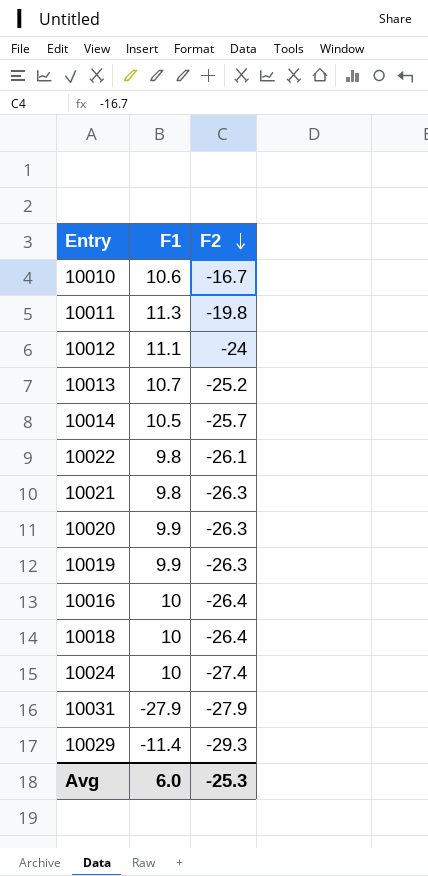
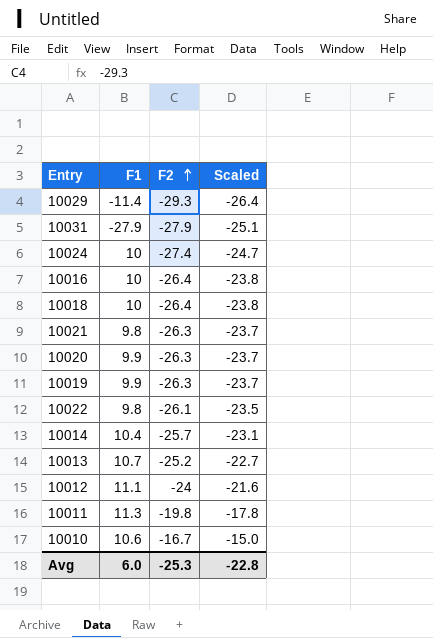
row order: F2 descending -> F2 ascending
column Scaled | formula: none -> [F2] * 0.9
10014 | F1: 10.5 -> 10.4

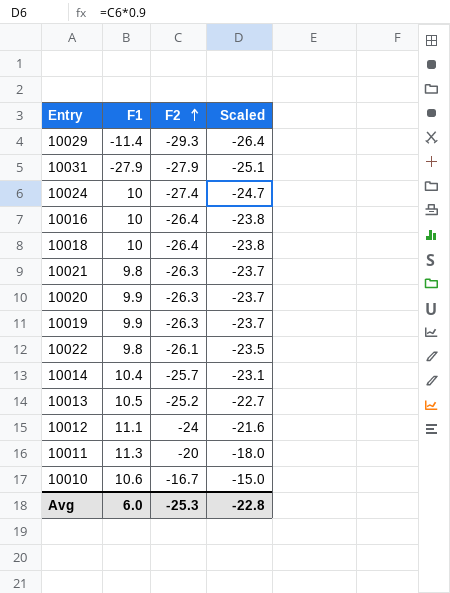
10013 | F1: 10.7 -> 10.5
10011 | F2: -19.8 -> -20
10011 | Scaled: -17.8 -> -18.0

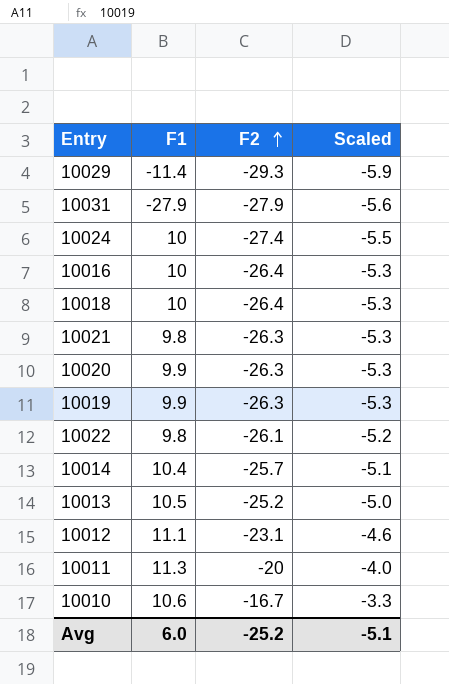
column Scaled | formula: [F2] * 0.9 -> [F2] * 0.2
10012 | F2: -24 -> -23.1
Avg | F2: -25.3 -> -25.2
Avg | Scaled: -22.8 -> -5.1

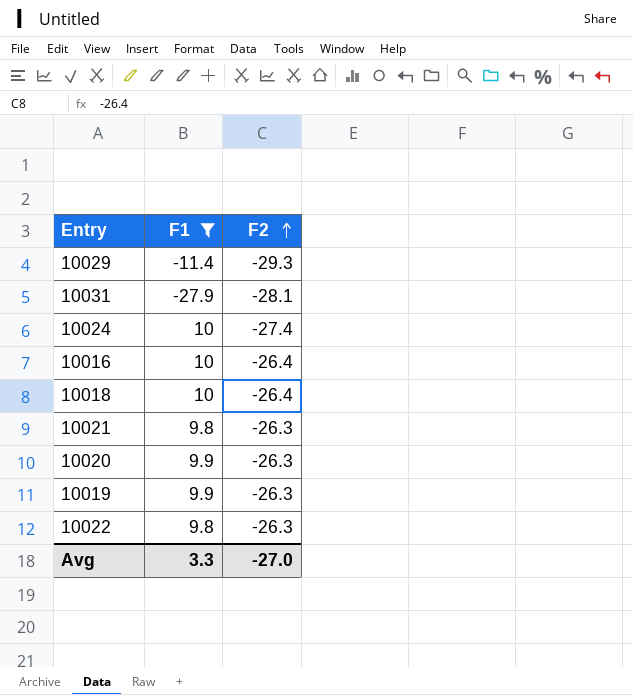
filter: none -> F1 <= 10
column Scaled | formula: [F2] * 0.2 -> none
10031 | F2: -27.9 -> -28.1
10022 | F2: -26.1 -> -26.3
Avg | F1: 6.0 -> 3.3
Avg | F2: -25.2 -> -27.0

